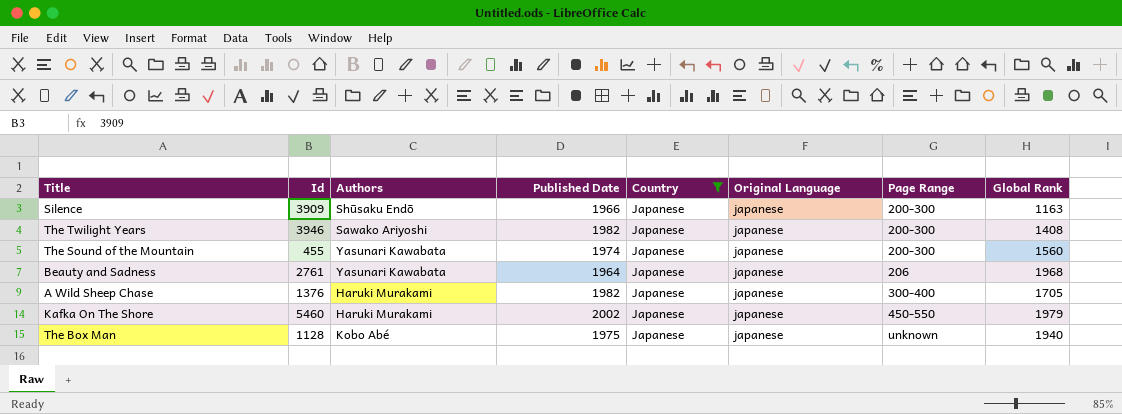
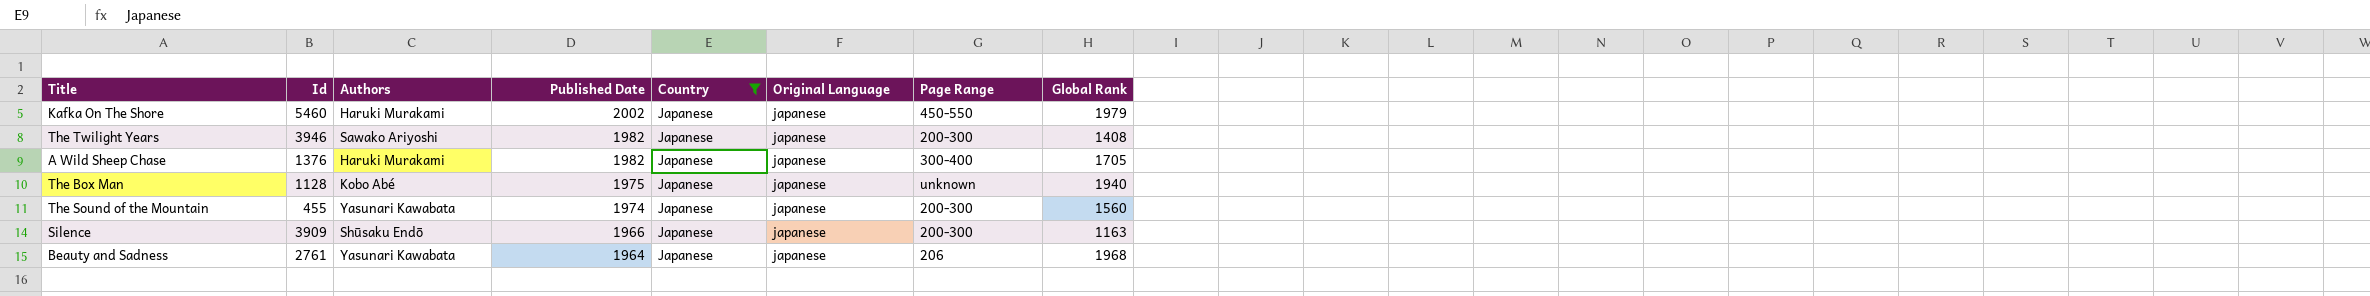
row order: Page Range ascending -> Published Date descending

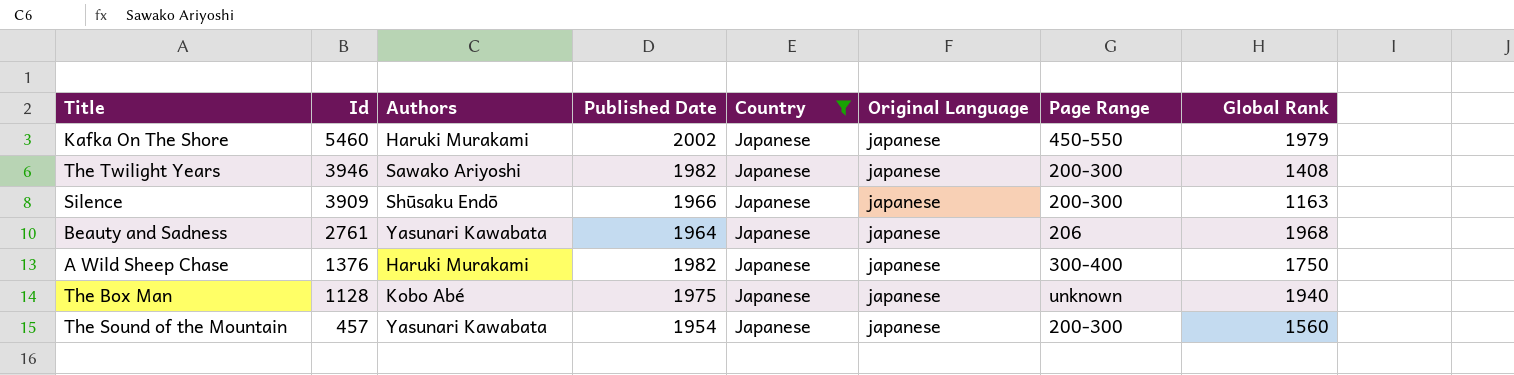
row order: Published Date descending -> Id descending
A Wild Sheep Chase | Global Rank: 1705 -> 1750
The Sound of the Mountain | Id: 455 -> 457
The Sound of the Mountain | Published Date: 1974 -> 1954

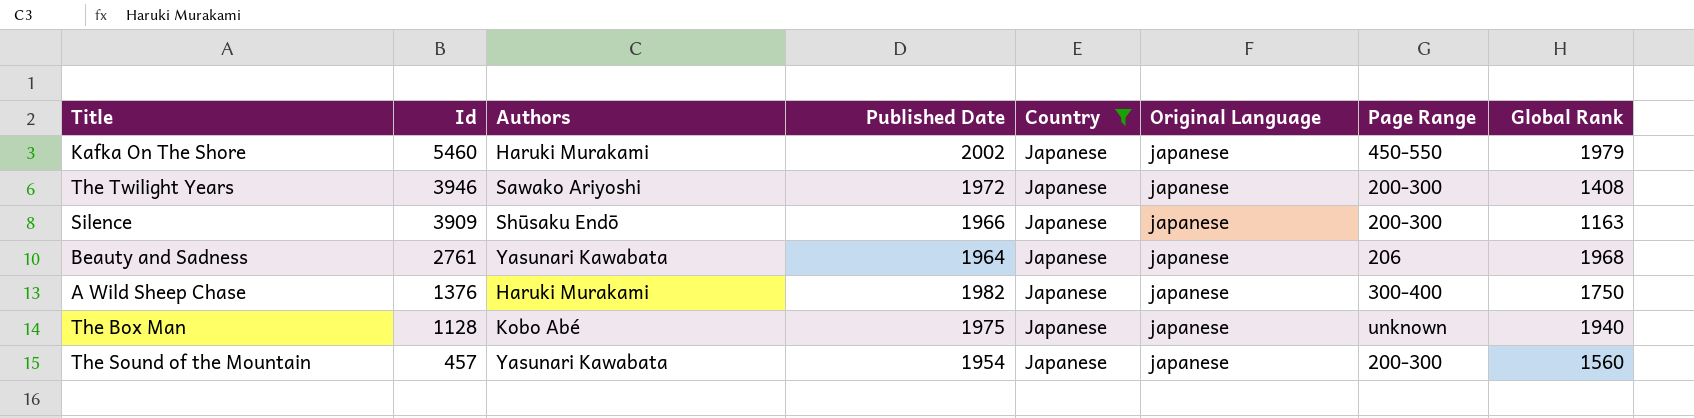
The Twilight Years | Published Date: 1982 -> 1972

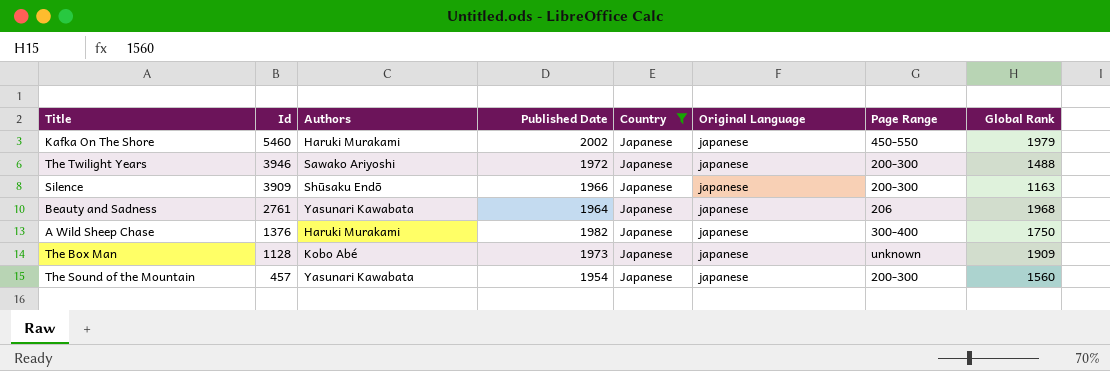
The Twilight Years | Global Rank: 1408 -> 1488
The Box Man | Published Date: 1975 -> 1973
The Box Man | Global Rank: 1940 -> 1909

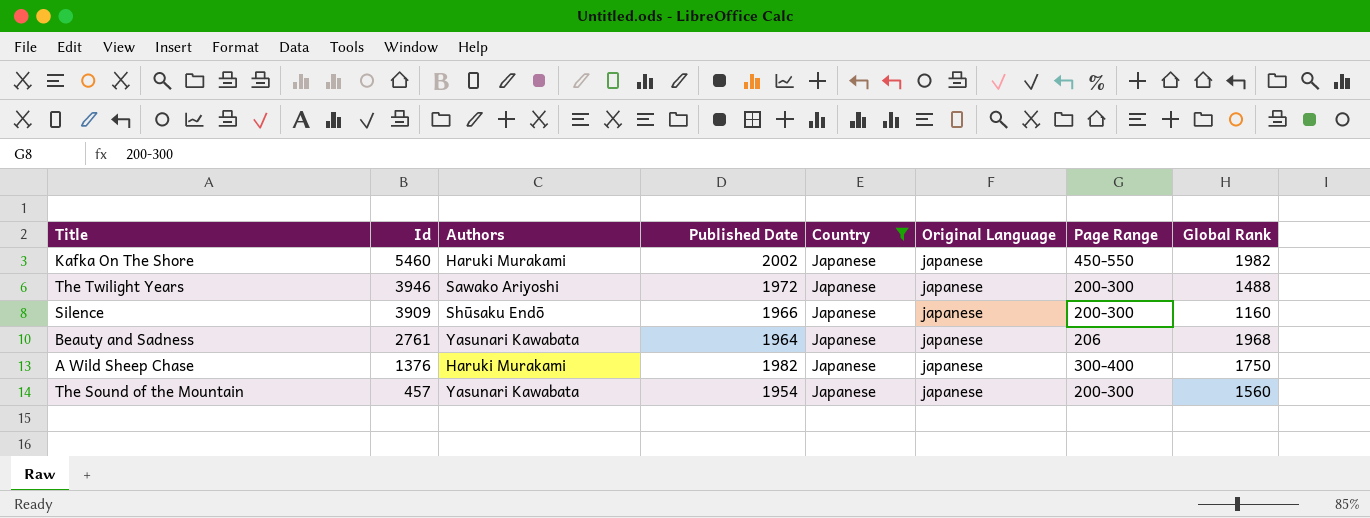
row The Box Man: 1128 | Kobo Abé | 1973 | Japanese | japanese | unknown | 1909 -> none
Kafka On The Shore | Global Rank: 1979 -> 1982
Silence | Global Rank: 1163 -> 1160

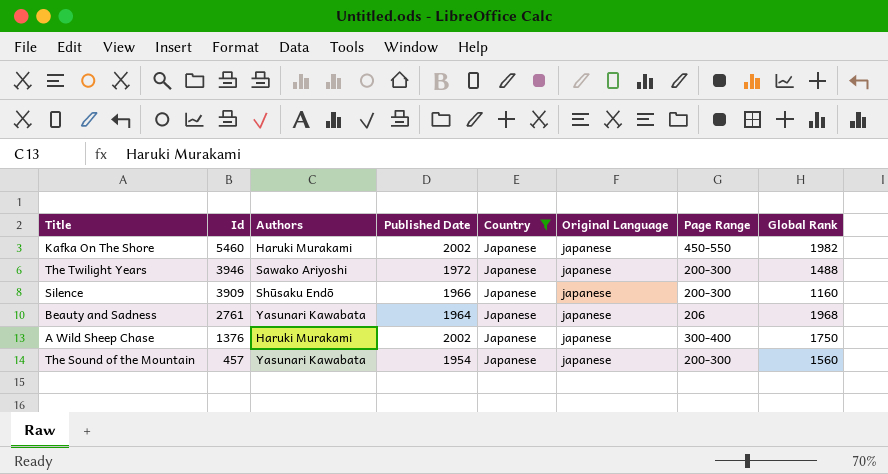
A Wild Sheep Chase | Published Date: 1982 -> 2002

